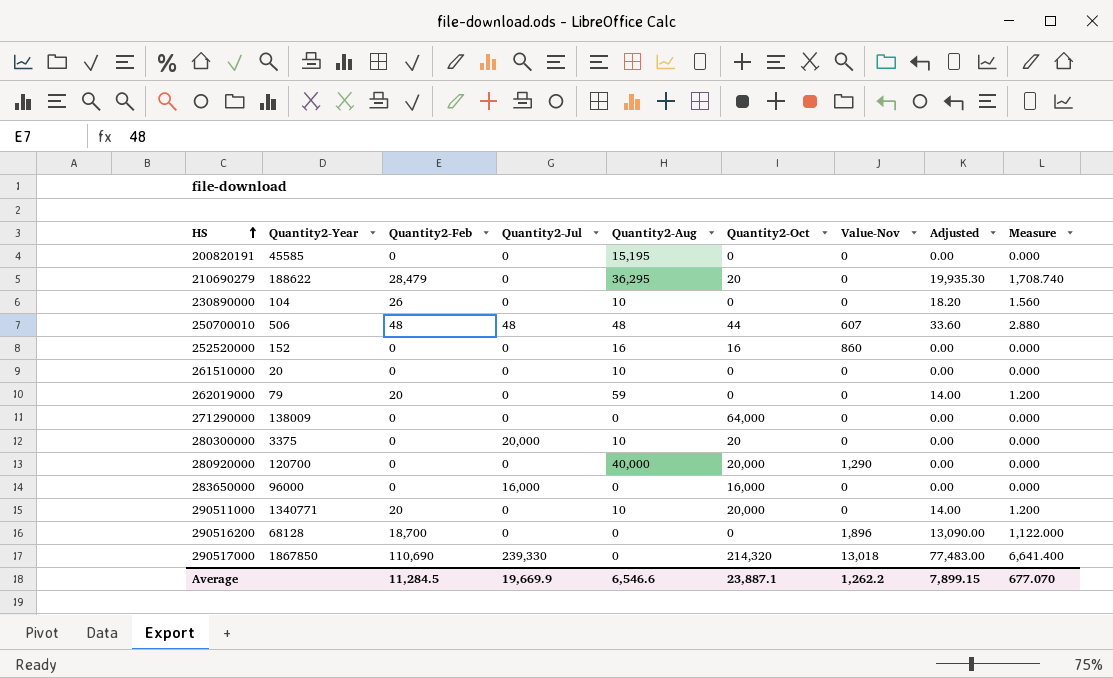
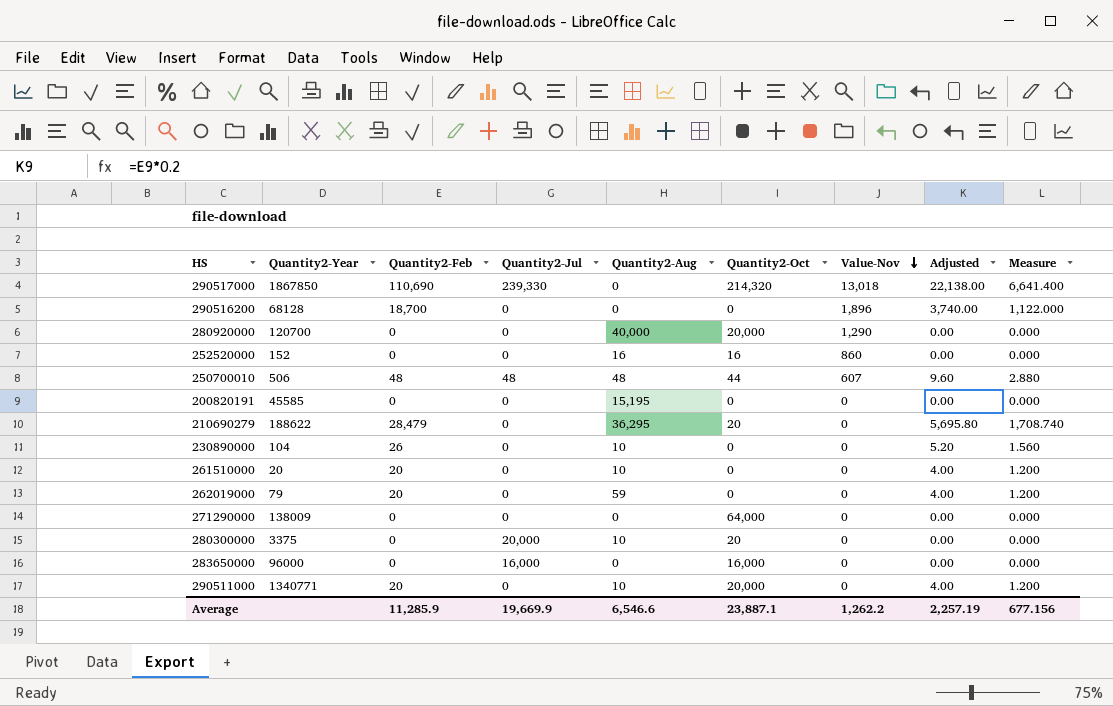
row order: HS ascending -> Value-Nov descending
column Adjusted | formula: [Quantity2-Feb] * 0.7 -> [Quantity2-Feb] * 0.2
261510000 | Quantity2-Feb: 0 -> 20
261510000 | Measure: 0.000 -> 1.200
Average | Quantity2-Feb: 11,284.5 -> 11,285.9
Average | Adjusted: 7,899.15 -> 2,257.19
Average | Measure: 677.070 -> 677.156

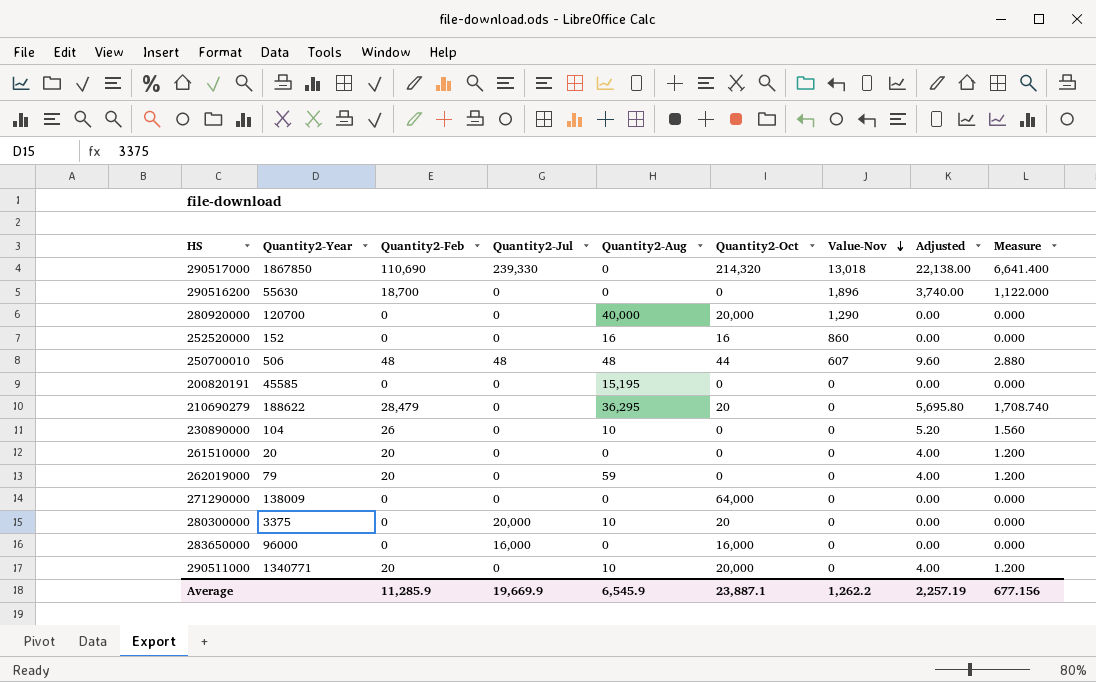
290516200 | Quantity2-Year: 68128 -> 55630
261510000 | Quantity2-Aug: 10 -> 0
Average | Quantity2-Aug: 6,546.6 -> 6,545.9

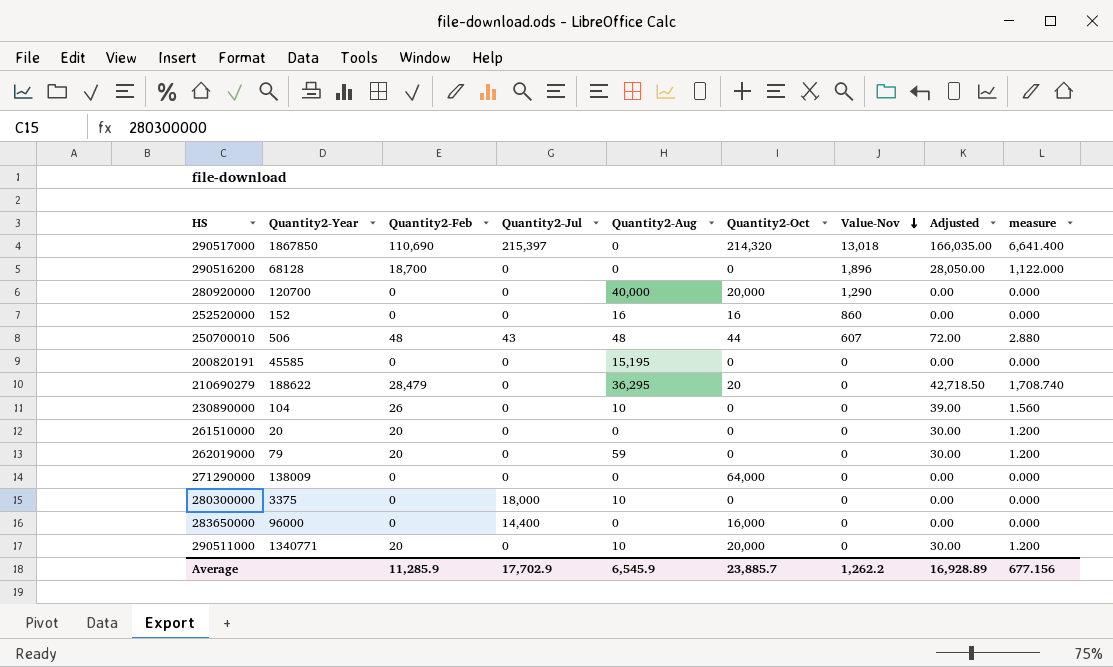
column Adjusted | formula: [Quantity2-Feb] * 0.2 -> [Quantity2-Feb] * 1.5
column name: Measure -> measure
290517000 | Quantity2-Jul: 239,330 -> 215,397
290516200 | Quantity2-Year: 55630 -> 68128
250700010 | Quantity2-Jul: 48 -> 43
280300000 | Quantity2-Jul: 20,000 -> 18,000
280300000 | Quantity2-Oct: 20 -> 0
283650000 | Quantity2-Jul: 16,000 -> 14,400
Average | Quantity2-Jul: 19,669.9 -> 17,702.9
Average | Quantity2-Oct: 23,887.1 -> 23,885.7
Average | Adjusted: 2,257.19 -> 16,928.89

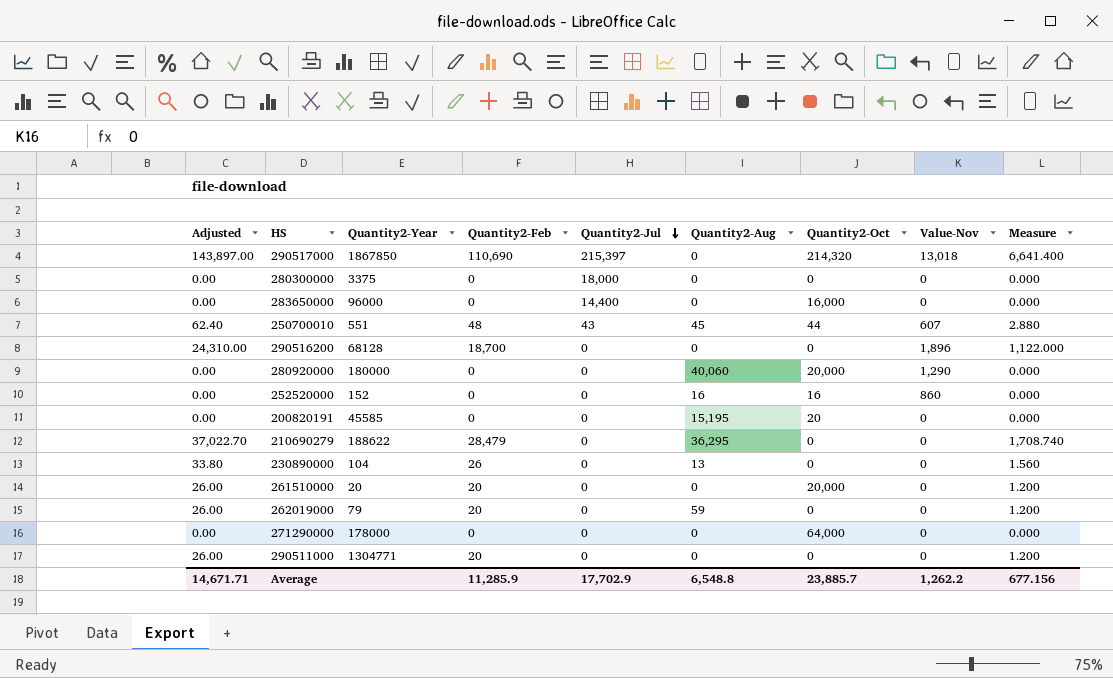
row order: Value-Nov descending -> Quantity2-Jul descending
column Adjusted | formula: [Quantity2-Feb] * 1.5 -> [Quantity2-Feb] * 1.3
column Adjusted | position: 8 -> 1
column name: measure -> Measure
280300000 | Quantity2-Aug: 10 -> 0
250700010 | Quantity2-Year: 506 -> 551
250700010 | Quantity2-Aug: 48 -> 45
280920000 | Quantity2-Year: 120700 -> 180000
280920000 | Quantity2-Aug: 40,000 -> 40,060
200820191 | Quantity2-Oct: 0 -> 20
210690279 | Quantity2-Oct: 20 -> 0
230890000 | Quantity2-Aug: 10 -> 13
261510000 | Quantity2-Oct: 0 -> 20,000
271290000 | Quantity2-Year: 138009 -> 178000
290511000 | Quantity2-Year: 1340771 -> 1304771
290511000 | Quantity2-Aug: 10 -> 0
290511000 | Quantity2-Oct: 20,000 -> 0
Average | Adjusted: 16,928.89 -> 14,671.71
Average | Quantity2-Aug: 6,545.9 -> 6,548.8

